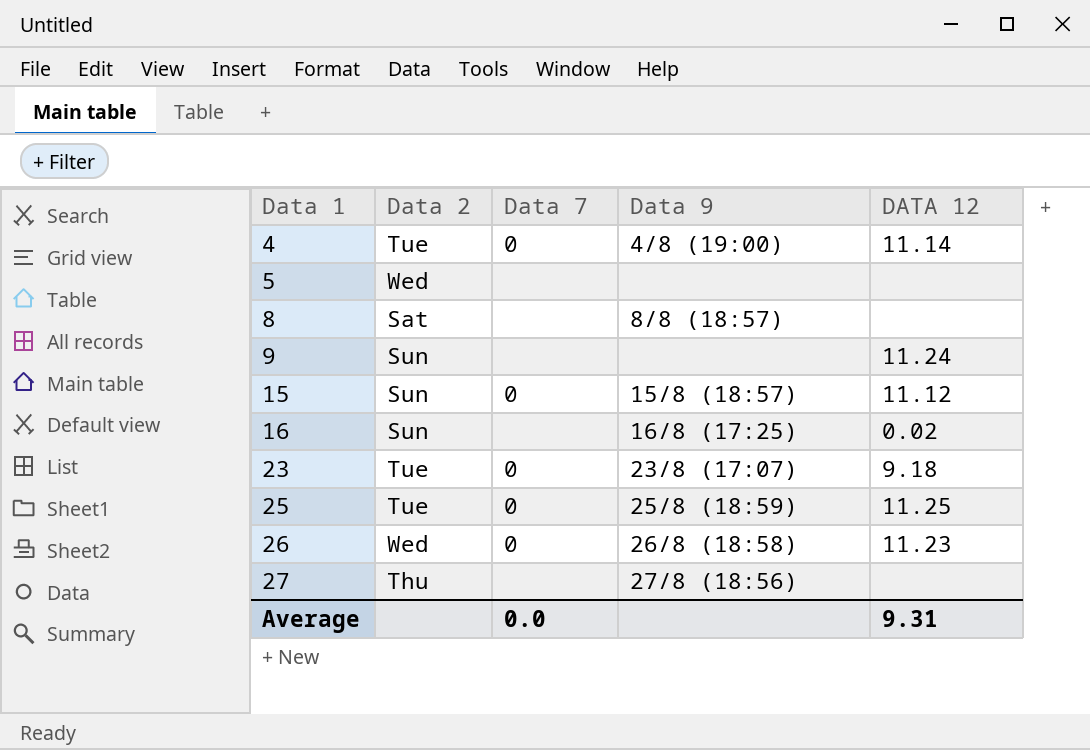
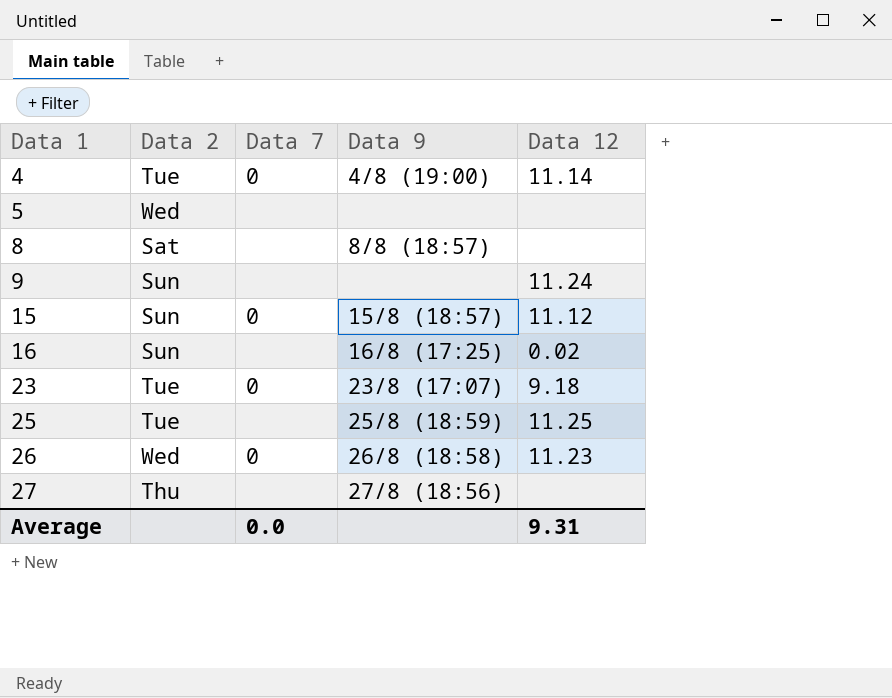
column name: DATA 12 -> Data 12
25 | Data 7: 0 -> none

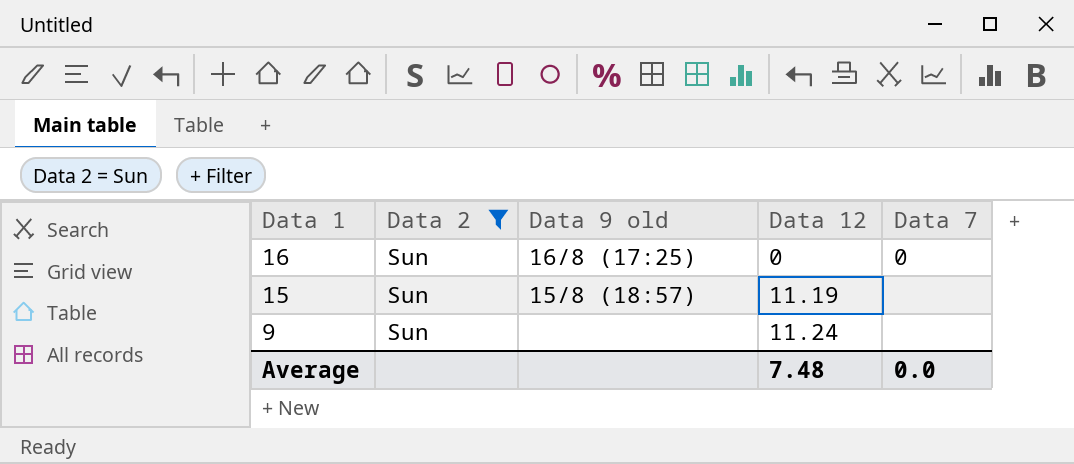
filter: none -> Data 2 = Sun
row order: Data 1 ascending -> Data 1 descending
column name: Data 9 -> Data 9 old
column Data 7 | position: 3 -> 5
16 | Data 12: 0.02 -> 0
16 | Data 7: none -> 0
15 | Data 12: 11.12 -> 11.19
15 | Data 7: 0 -> none
Average | Data 12: 9.31 -> 7.48

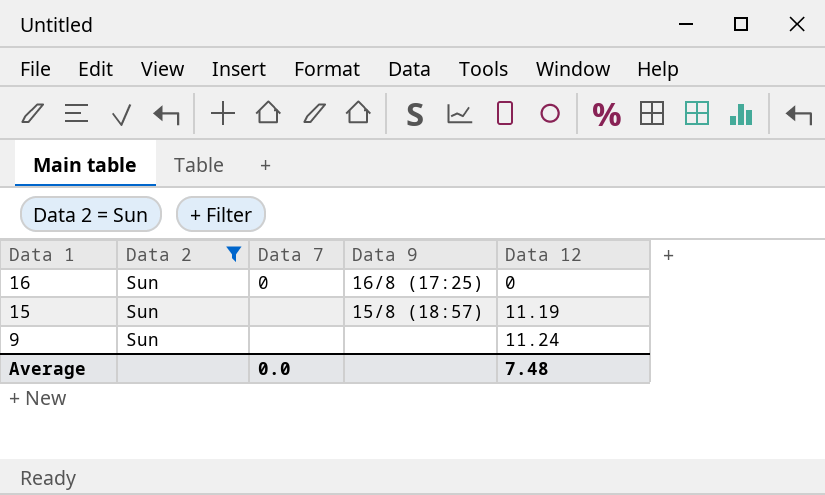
column Data 7 | position: 5 -> 3
column name: Data 9 old -> Data 9

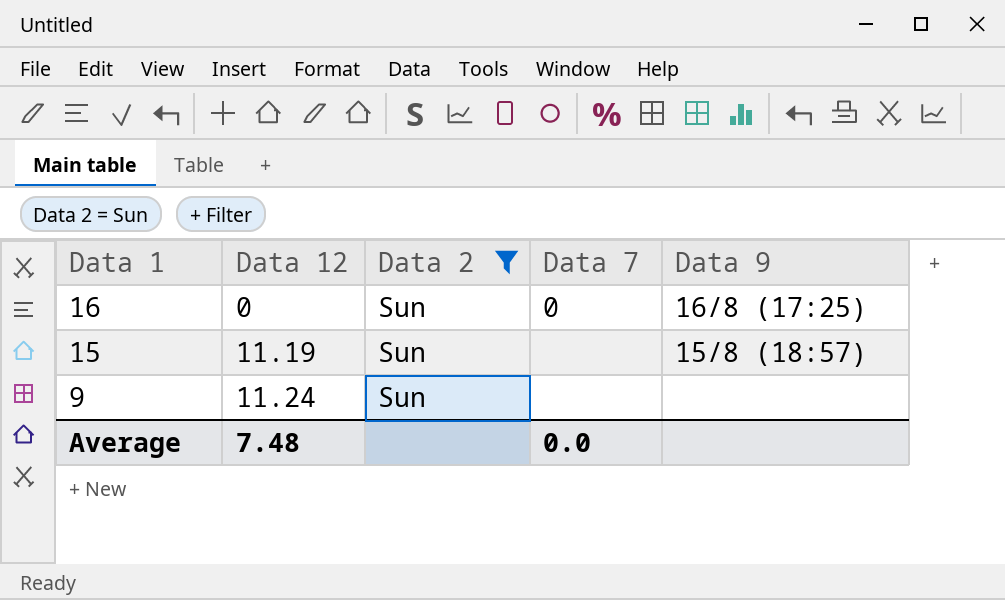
column Data 12 | position: 5 -> 2

